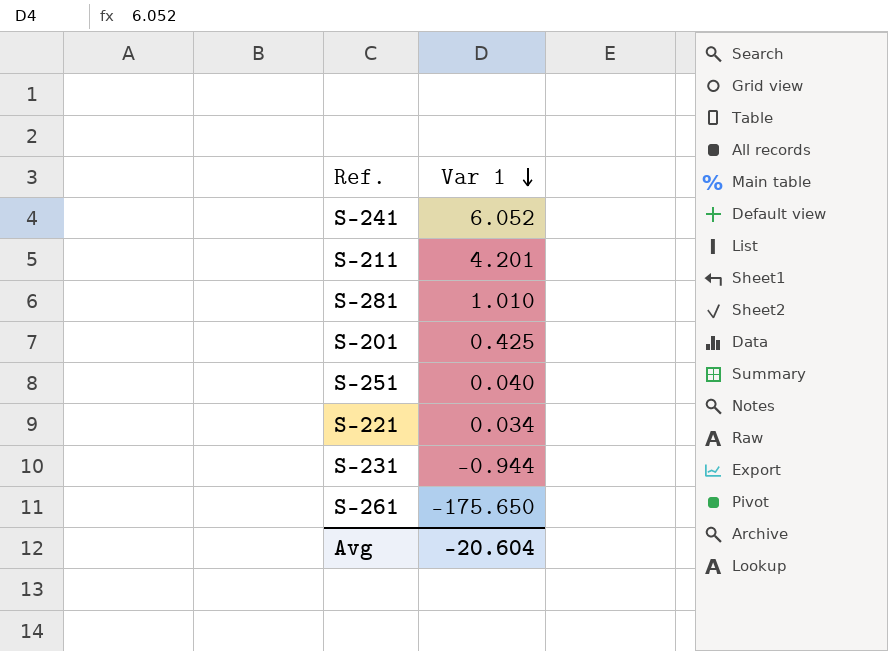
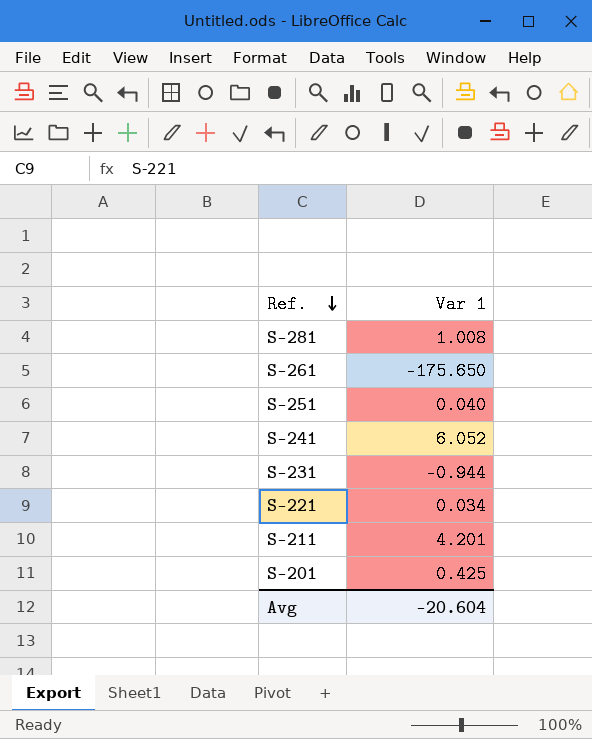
row order: Var 1 descending -> Ref. descending
S-281 | Var 1: 1.010 -> 1.008

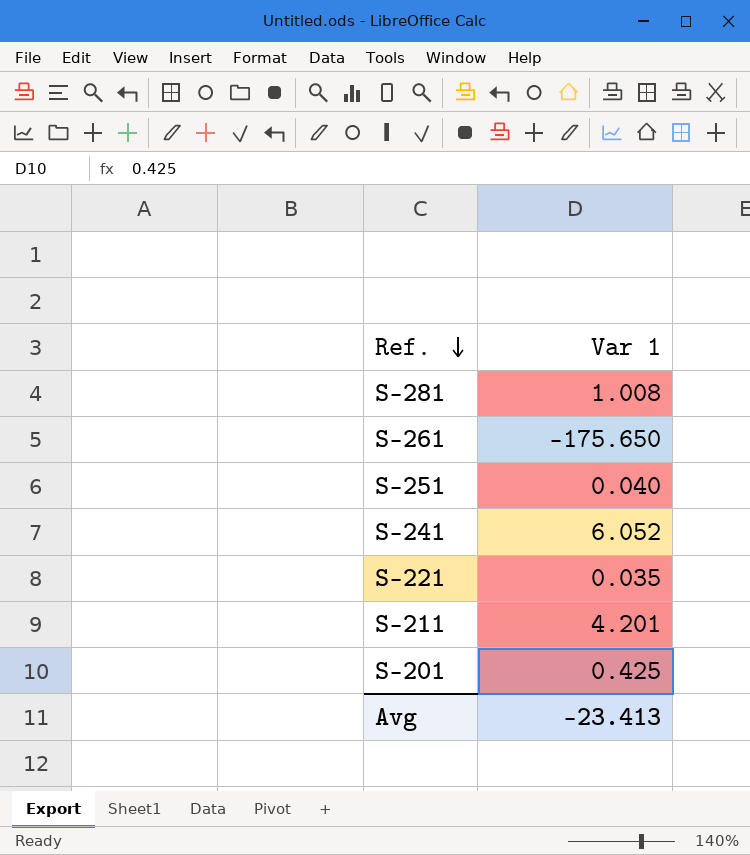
row S-231: -0.944 -> none
S-221 | Var 1: 0.034 -> 0.035
Avg | Var 1: -20.604 -> -23.413

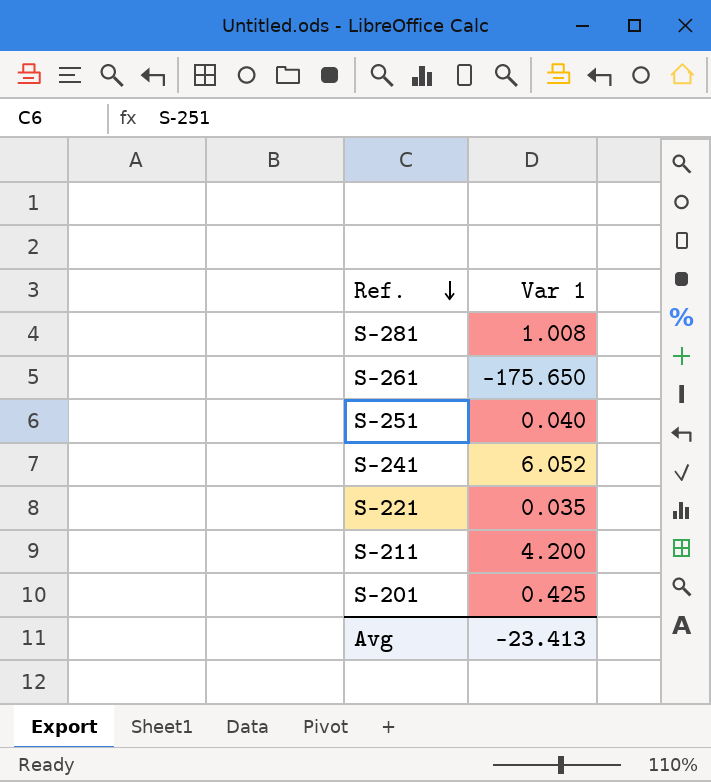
S-211 | Var 1: 4.201 -> 4.200

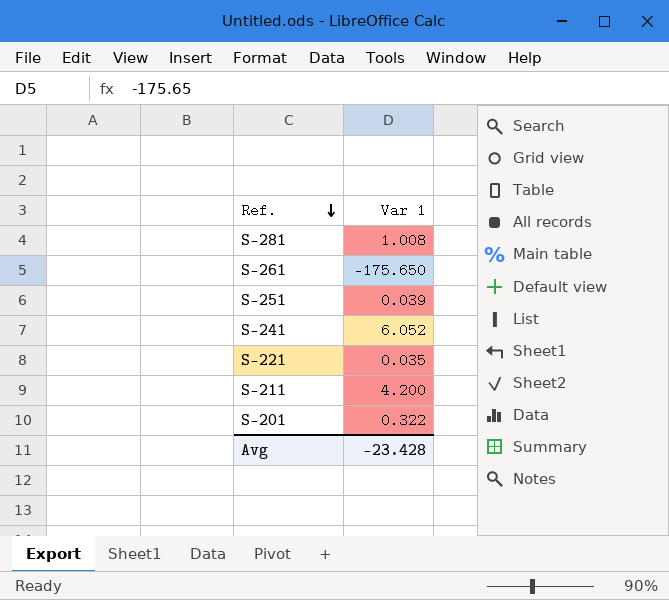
S-251 | Var 1: 0.040 -> 0.039
S-201 | Var 1: 0.425 -> 0.322
Avg | Var 1: -23.413 -> -23.428

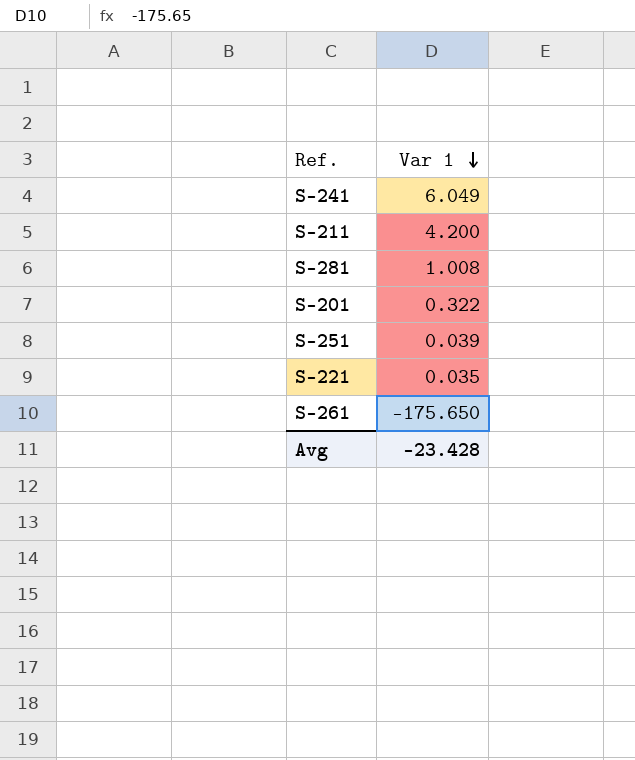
row order: Ref. descending -> Var 1 descending
S-241 | Var 1: 6.052 -> 6.049

